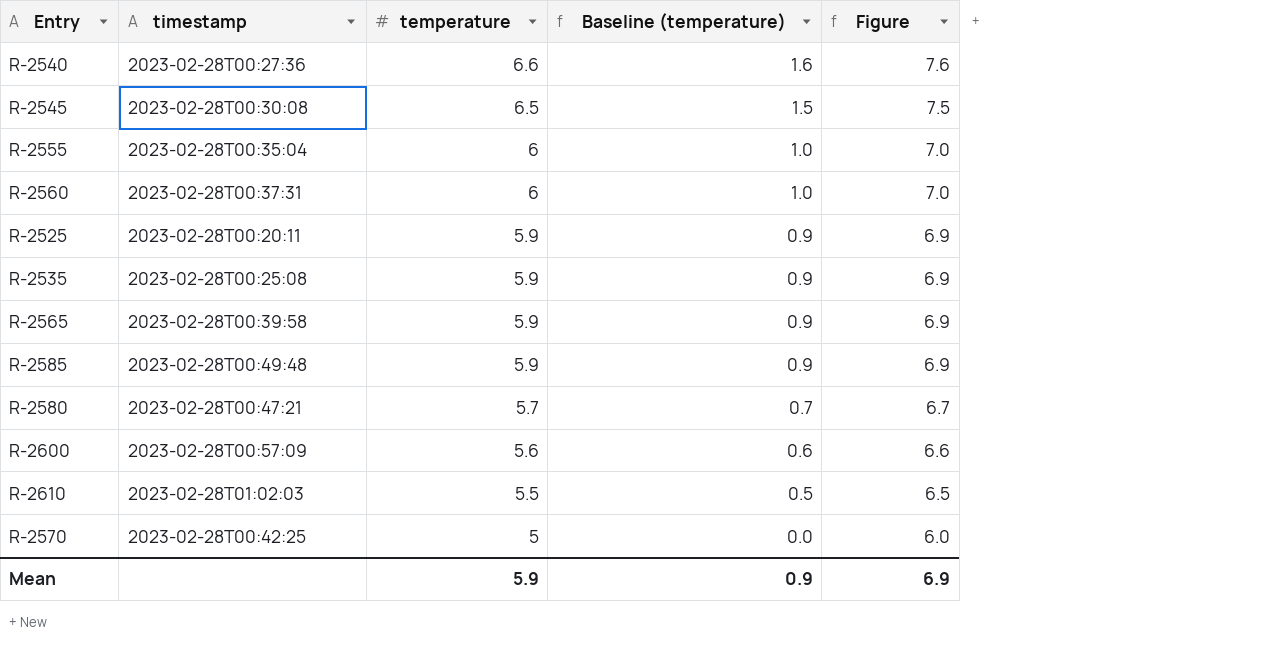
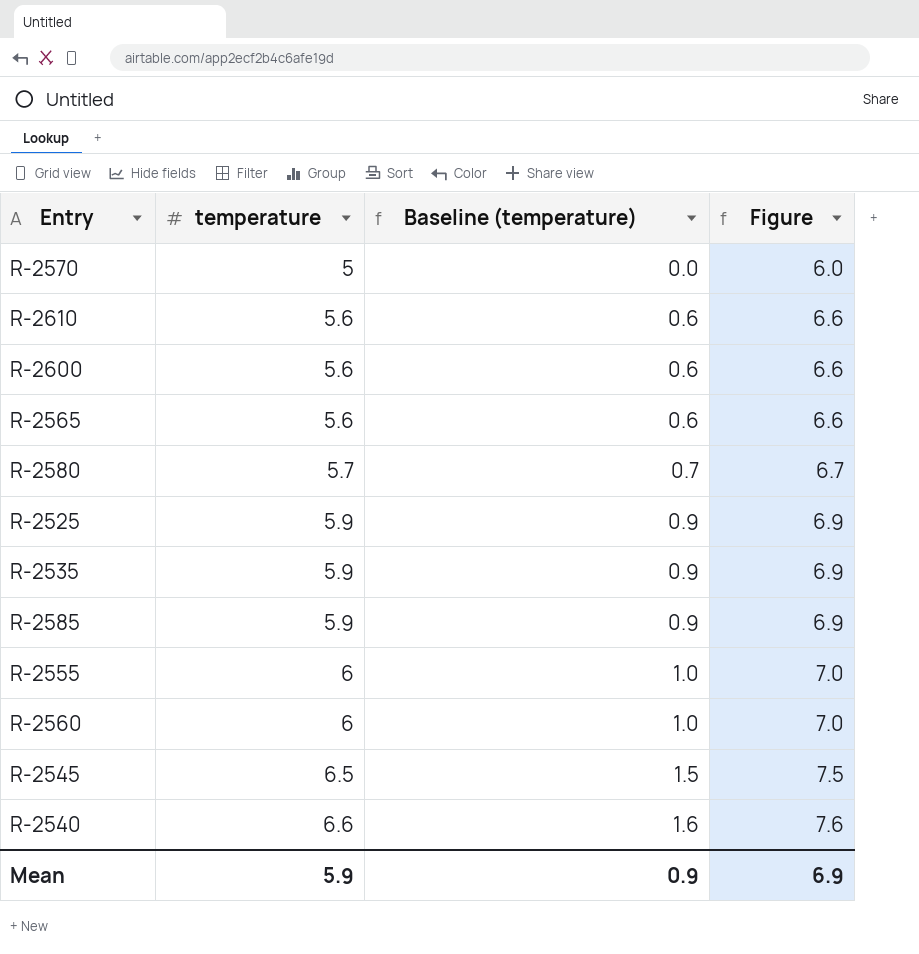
row order: temperature descending -> temperature ascending
column timestamp | position: 2 -> none
R-2610 | temperature: 5.5 -> 5.6
R-2610 | Baseline (temperature): 0.5 -> 0.6
R-2610 | Figure: 6.5 -> 6.6
R-2565 | temperature: 5.9 -> 5.6
R-2565 | Baseline (temperature): 0.9 -> 0.6
R-2565 | Figure: 6.9 -> 6.6

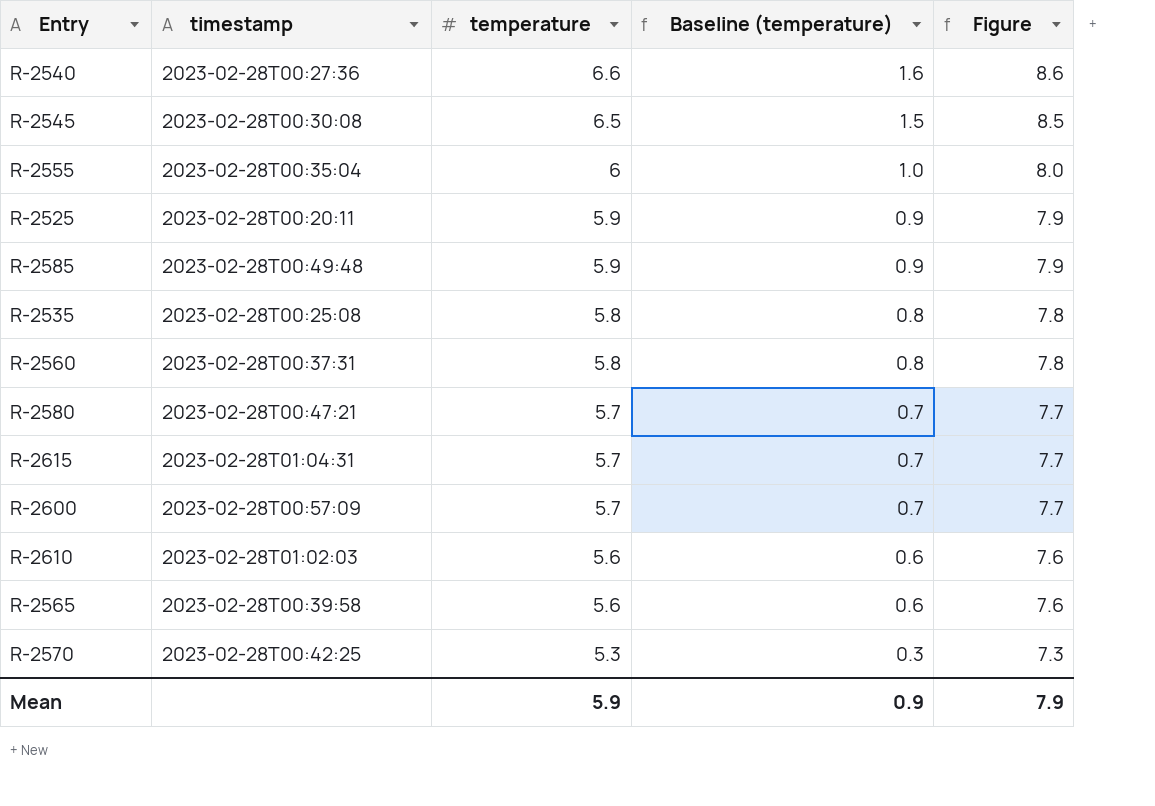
row order: temperature ascending -> temperature descending
column timestamp | position: none -> 2
column Figure | formula: [temperature] + 1 -> [temperature] + 2
R-2535 | temperature: 5.9 -> 5.8
R-2535 | Baseline (temperature): 0.9 -> 0.8
R-2560 | temperature: 6 -> 5.8
R-2560 | Baseline (temperature): 1.0 -> 0.8
row R-2615: none -> 2023-02-28T01:04:31 | 5.7 | 0.7 | 7.7
R-2600 | temperature: 5.6 -> 5.7
R-2600 | Baseline (temperature): 0.6 -> 0.7
R-2570 | temperature: 5 -> 5.3
R-2570 | Baseline (temperature): 0.0 -> 0.3
Mean | Figure: 6.9 -> 7.9

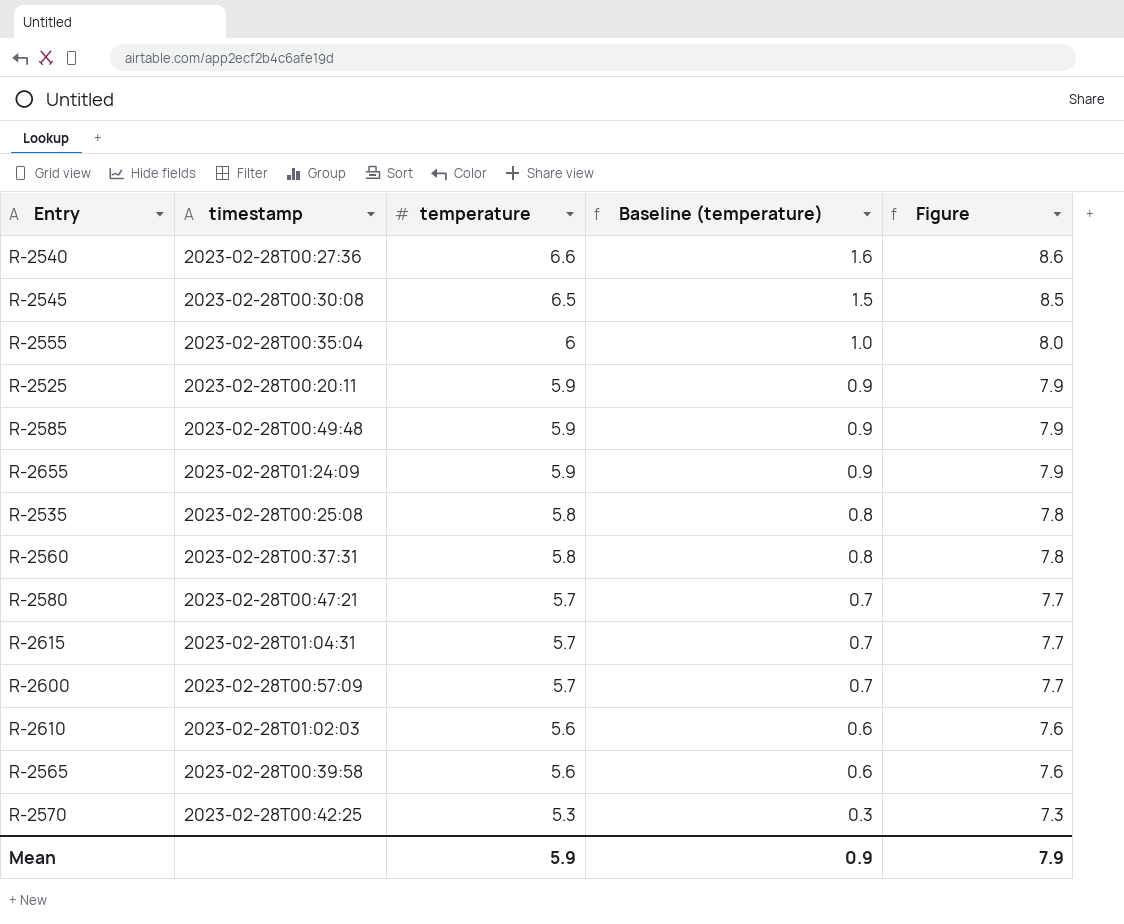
row R-2655: none -> 2023-02-28T01:24:09 | 5.9 | 0.9 | 7.9

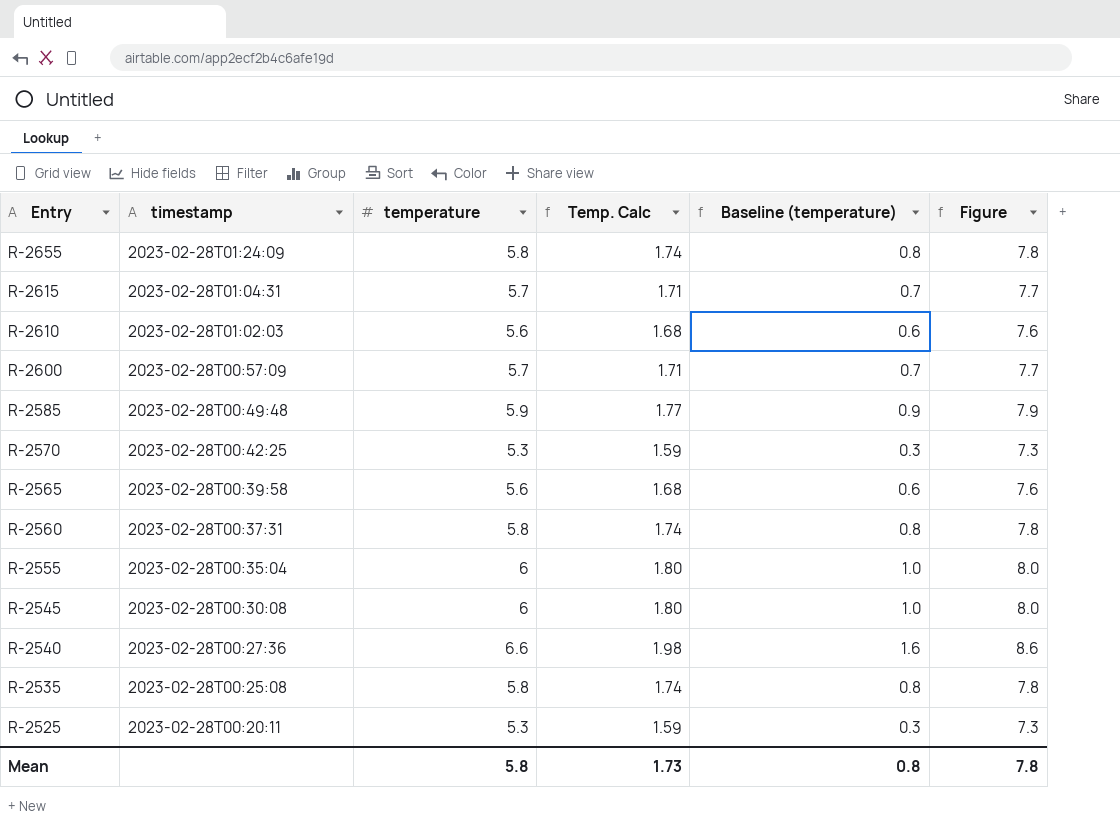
row order: temperature descending -> Entry descending
column Temp. Calc | formula: none -> [temperature] * 0.3
row R-2580: 2023-02-28T00:47:21 | 5.7 | 0.7 | 7.7 -> none
R-2655 | temperature: 5.9 -> 5.8
R-2655 | Baseline (temperature): 0.9 -> 0.8
R-2655 | Figure: 7.9 -> 7.8
R-2545 | temperature: 6.5 -> 6
R-2545 | Baseline (temperature): 1.5 -> 1.0
R-2545 | Figure: 8.5 -> 8.0
R-2525 | temperature: 5.9 -> 5.3
R-2525 | Baseline (temperature): 0.9 -> 0.3
R-2525 | Figure: 7.9 -> 7.3
Mean | temperature: 5.9 -> 5.8
Mean | Baseline (temperature): 0.9 -> 0.8
Mean | Figure: 7.9 -> 7.8

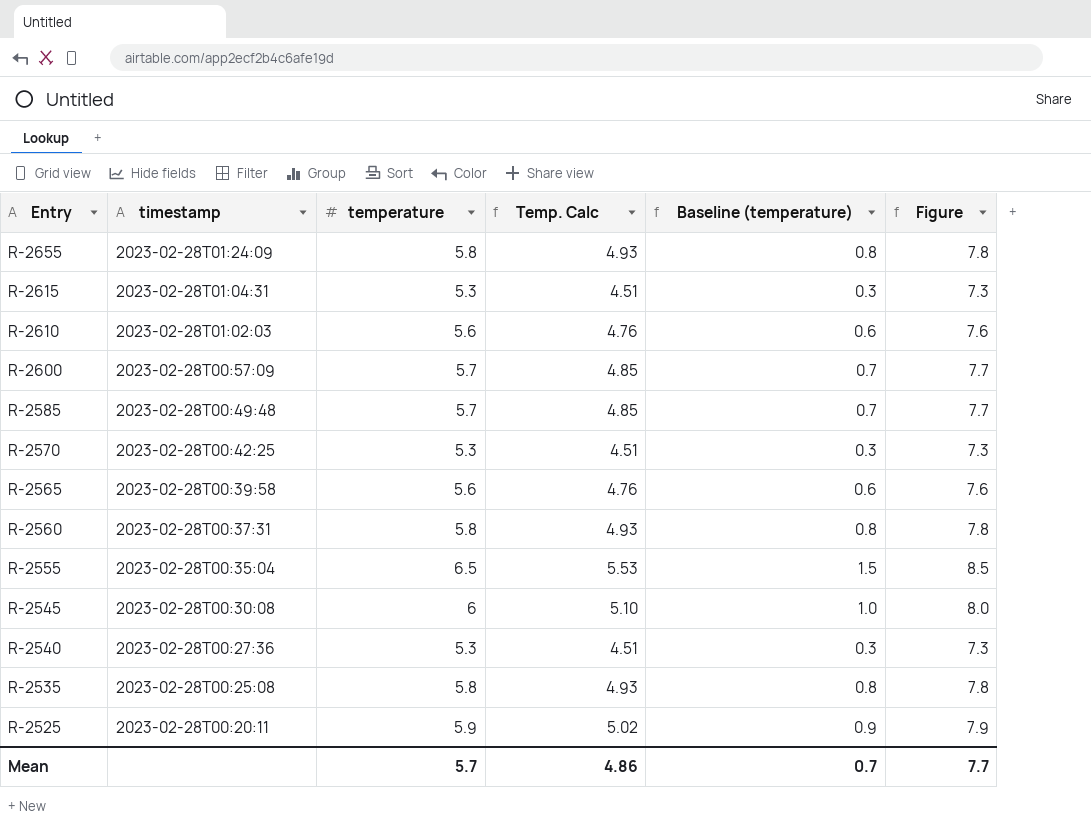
column Temp. Calc | formula: [temperature] * 0.3 -> [temperature] * 0.85
R-2615 | temperature: 5.7 -> 5.3
R-2615 | Baseline (temperature): 0.7 -> 0.3
R-2615 | Figure: 7.7 -> 7.3
R-2585 | temperature: 5.9 -> 5.7
R-2585 | Baseline (temperature): 0.9 -> 0.7
R-2585 | Figure: 7.9 -> 7.7
R-2555 | temperature: 6 -> 6.5
R-2555 | Baseline (temperature): 1.0 -> 1.5
R-2555 | Figure: 8.0 -> 8.5
R-2540 | temperature: 6.6 -> 5.3
R-2540 | Baseline (temperature): 1.6 -> 0.3
R-2540 | Figure: 8.6 -> 7.3
R-2525 | temperature: 5.3 -> 5.9
R-2525 | Baseline (temperature): 0.3 -> 0.9
R-2525 | Figure: 7.3 -> 7.9
Mean | temperature: 5.8 -> 5.7
Mean | Temp. Calc: 1.73 -> 4.86
Mean | Baseline (temperature): 0.8 -> 0.7
Mean | Figure: 7.8 -> 7.7

